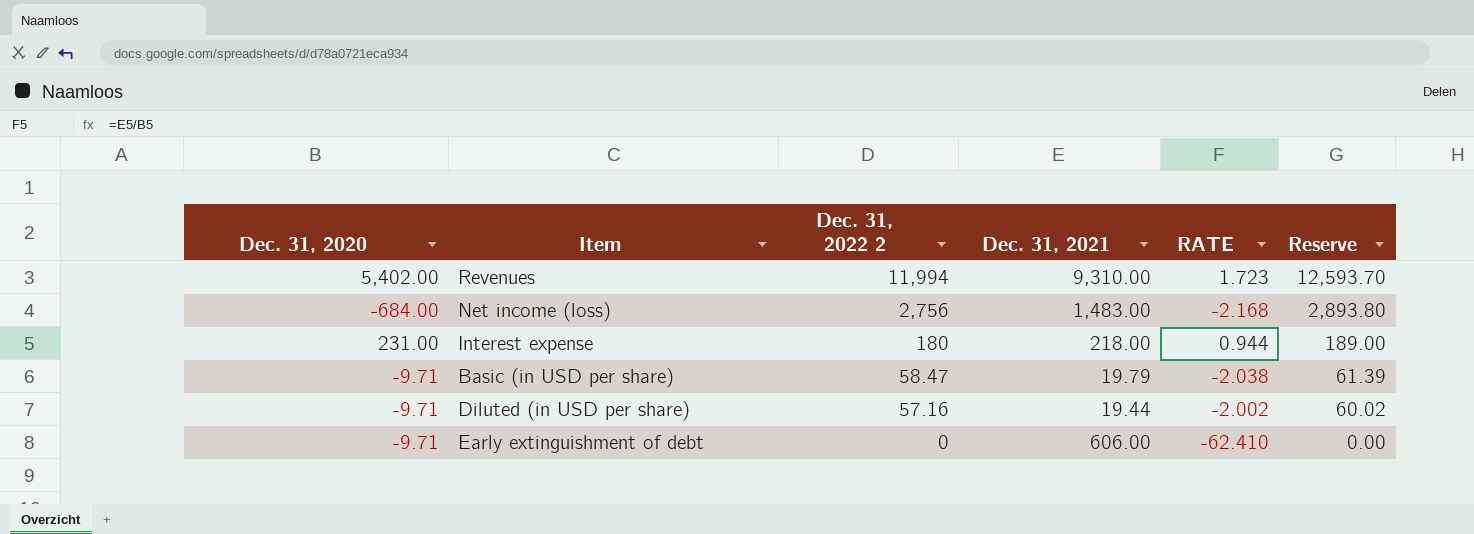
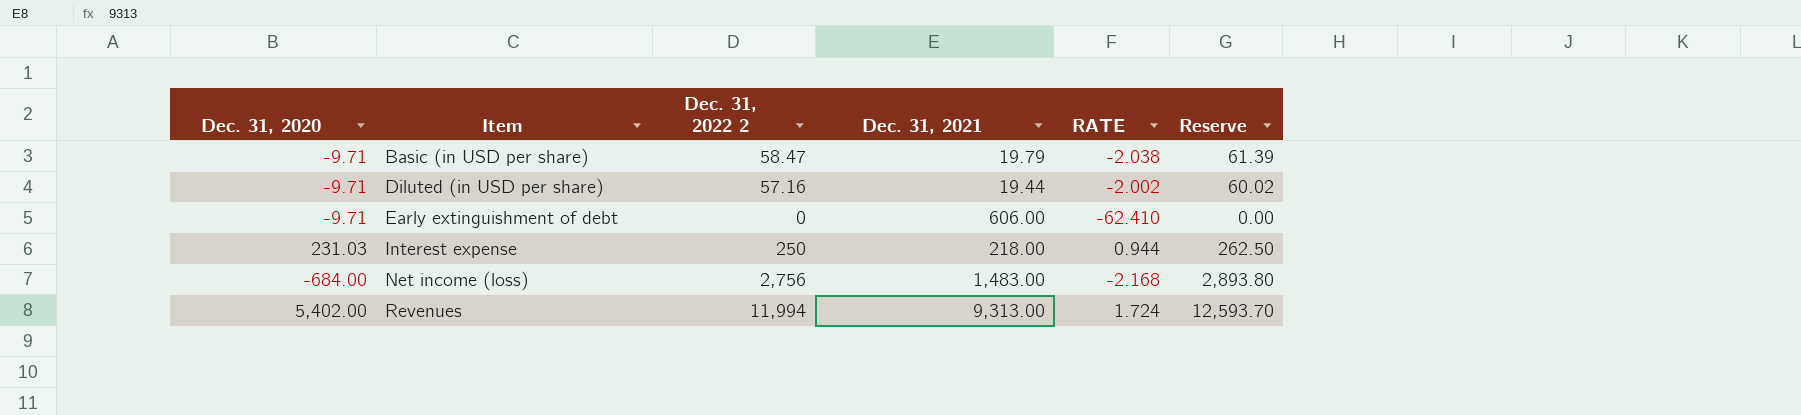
row order: Dec. 31, 2022 2 descending -> Item ascending
Interest expense | Dec. 31, 2020: 231.00 -> 231.03
Interest expense | Dec. 31, 2022 2: 180 -> 250
Interest expense | Reserve: 189.00 -> 262.50
Revenues | Dec. 31, 2021: 9,310.00 -> 9,313.00
Revenues | RATE: 1.723 -> 1.724

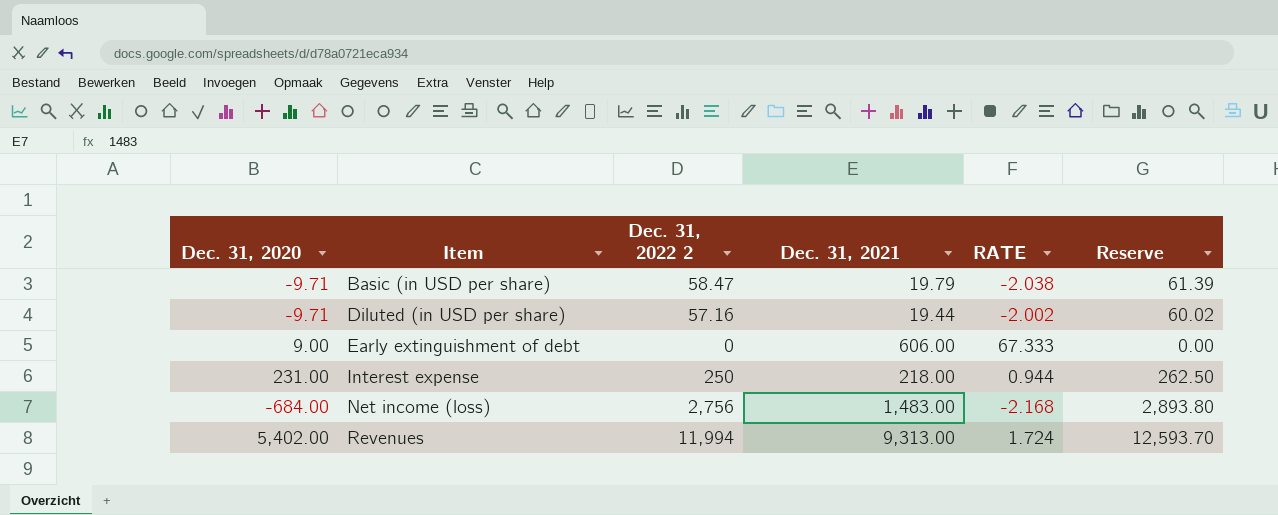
Early extinguishment of debt | Dec. 31, 2020: -9.71 -> 9.00
Early extinguishment of debt | RATE: -62.410 -> 67.333
Interest expense | Dec. 31, 2020: 231.03 -> 231.00

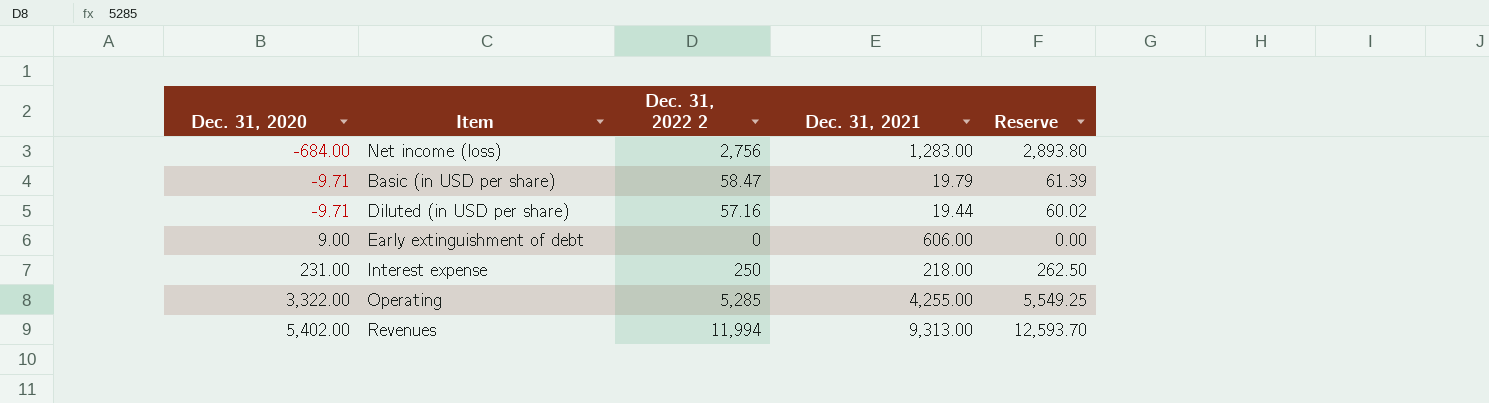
row order: Item ascending -> Dec. 31, 2020 ascending
column RATE | formula: [Dec. 31, 2021] / [Dec. 31, 2020] -> none
Net income (loss) | Dec. 31, 2021: 1,483.00 -> 1,283.00
row Operating: none -> 3,322.00 | 5,285 | 4,255.00 | 5,549.25

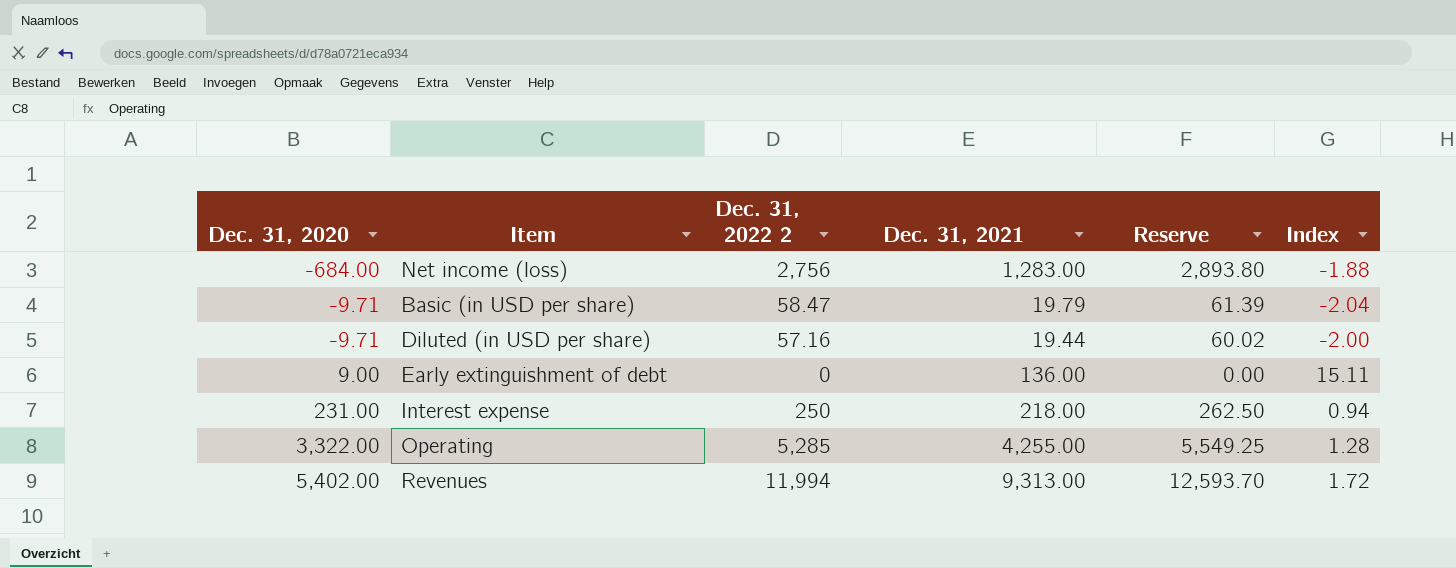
column Index | formula: none -> [Dec. 31, 2021] / [Dec. 31, 2020]
Early extinguishment of debt | Dec. 31, 2021: 606.00 -> 136.00

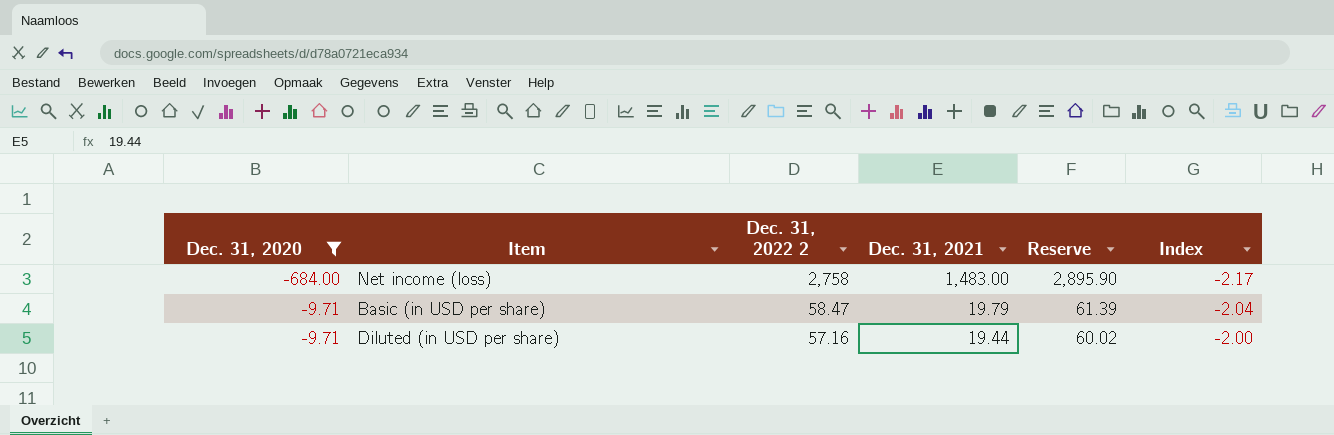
filter: none -> Dec. 31, 2020 <= -9.71
Net income (loss) | Dec. 31, 2022 2: 2,756 -> 2,758
Net income (loss) | Dec. 31, 2021: 1,283.00 -> 1,483.00
Net income (loss) | Reserve: 2,893.80 -> 2,895.90
Net income (loss) | Index: -1.88 -> -2.17

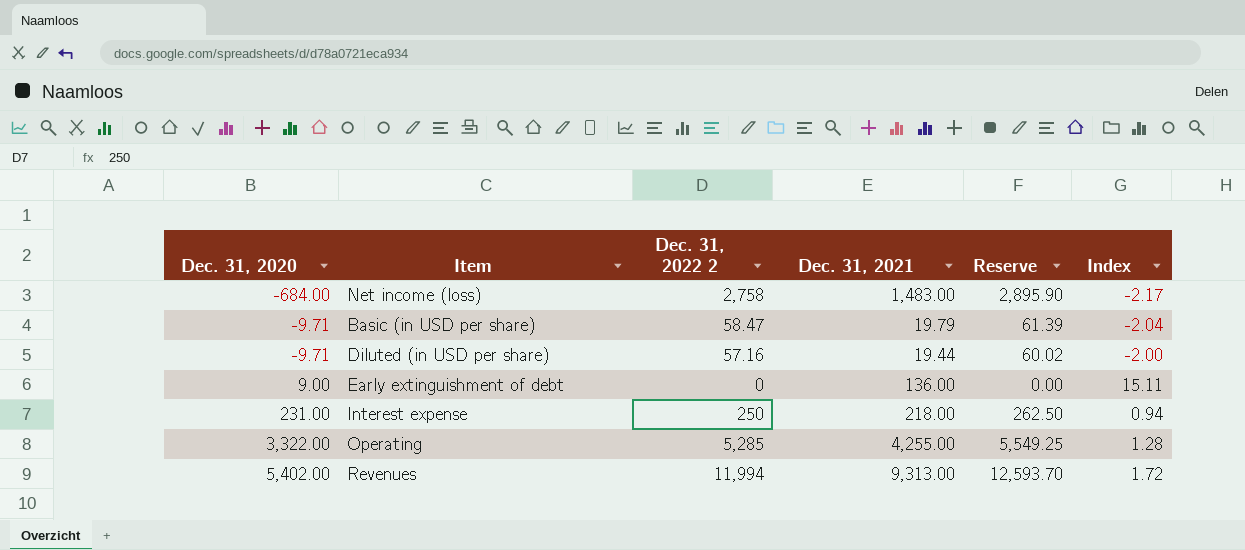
filter: Dec. 31, 2020 <= -9.71 -> none

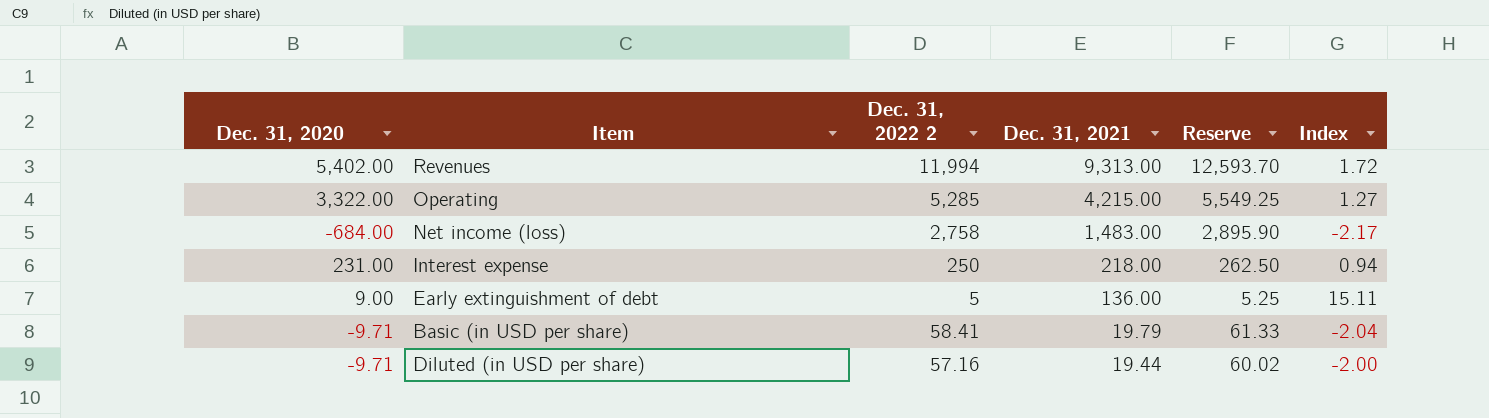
row order: Dec. 31, 2020 ascending -> Dec. 31, 2021 descending
Operating | Dec. 31, 2021: 4,255.00 -> 4,215.00
Operating | Index: 1.28 -> 1.27
Early extinguishment of debt | Dec. 31, 2022 2: 0 -> 5
Early extinguishment of debt | Reserve: 0.00 -> 5.25
Basic (in USD per share) | Dec. 31, 2022 2: 58.47 -> 58.41
Basic (in USD per share) | Reserve: 61.39 -> 61.33

